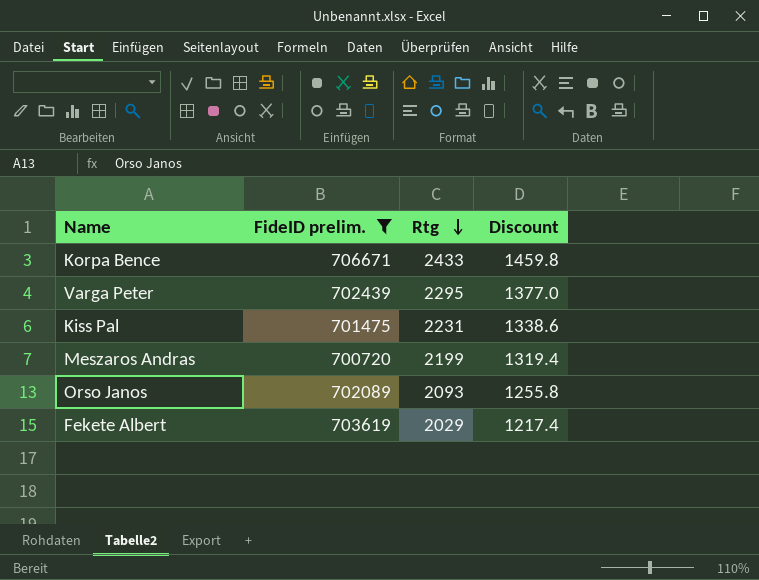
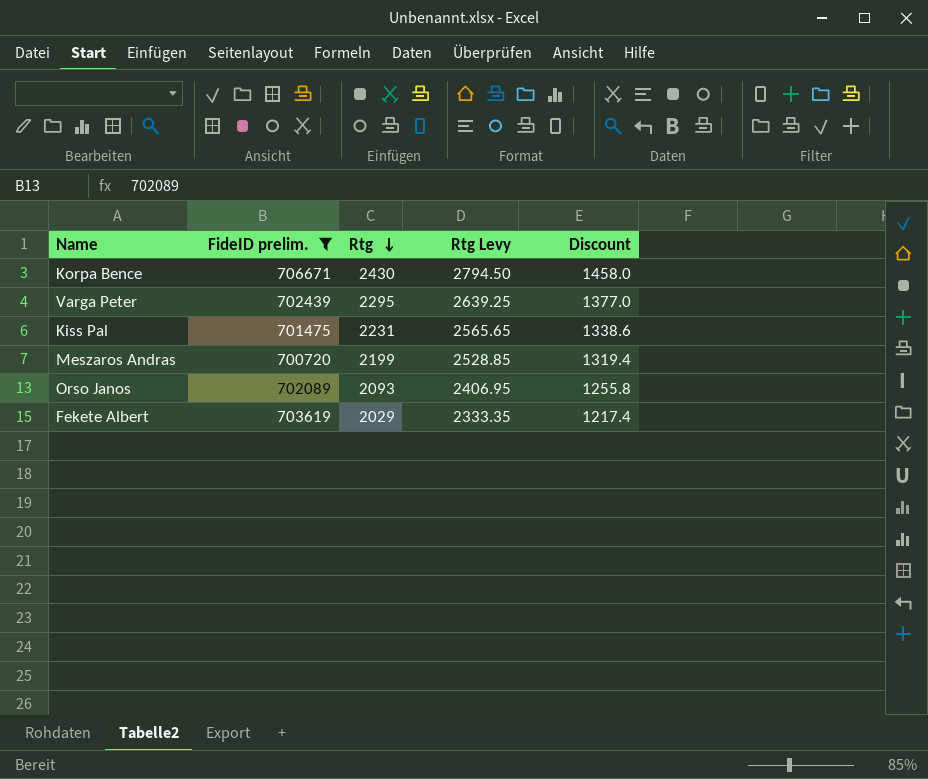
column Rtg Levy | formula: none -> [Rtg] * 1.15
Korpa Bence | Rtg: 2433 -> 2430
Korpa Bence | Discount: 1459.8 -> 1458.0

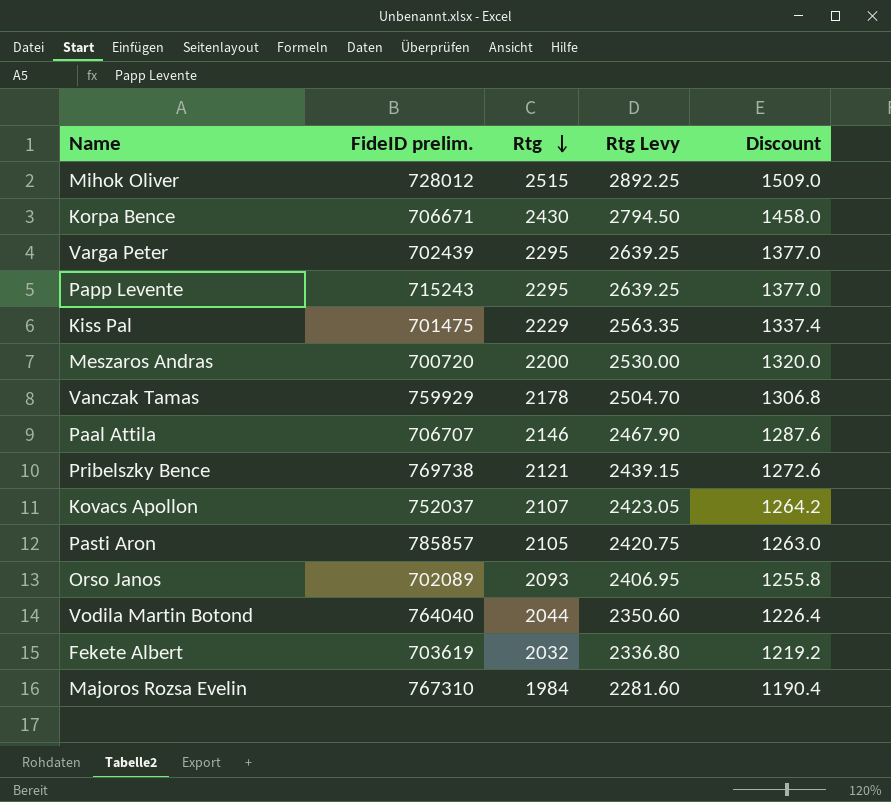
filter: FideID prelim. <= 706671 -> none
Kiss Pal | Rtg: 2231 -> 2229
Kiss Pal | Rtg Levy: 2565.65 -> 2563.35
Kiss Pal | Discount: 1338.6 -> 1337.4
Meszaros Andras | Rtg: 2199 -> 2200
Meszaros Andras | Rtg Levy: 2528.85 -> 2530.00
Meszaros Andras | Discount: 1319.4 -> 1320.0
Fekete Albert | Rtg: 2029 -> 2032
Fekete Albert | Rtg Levy: 2333.35 -> 2336.80
Fekete Albert | Discount: 1217.4 -> 1219.2

